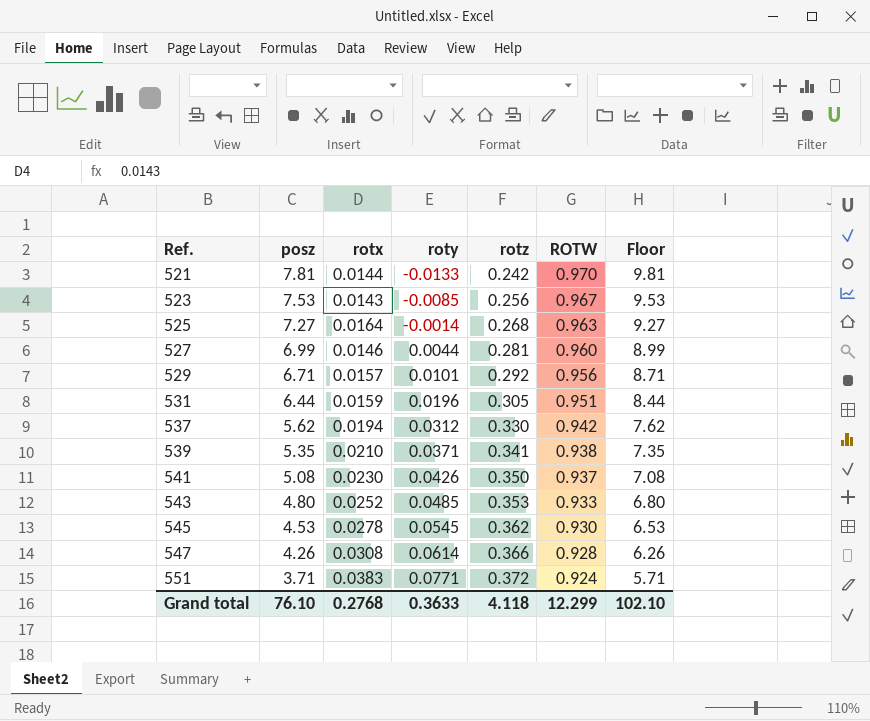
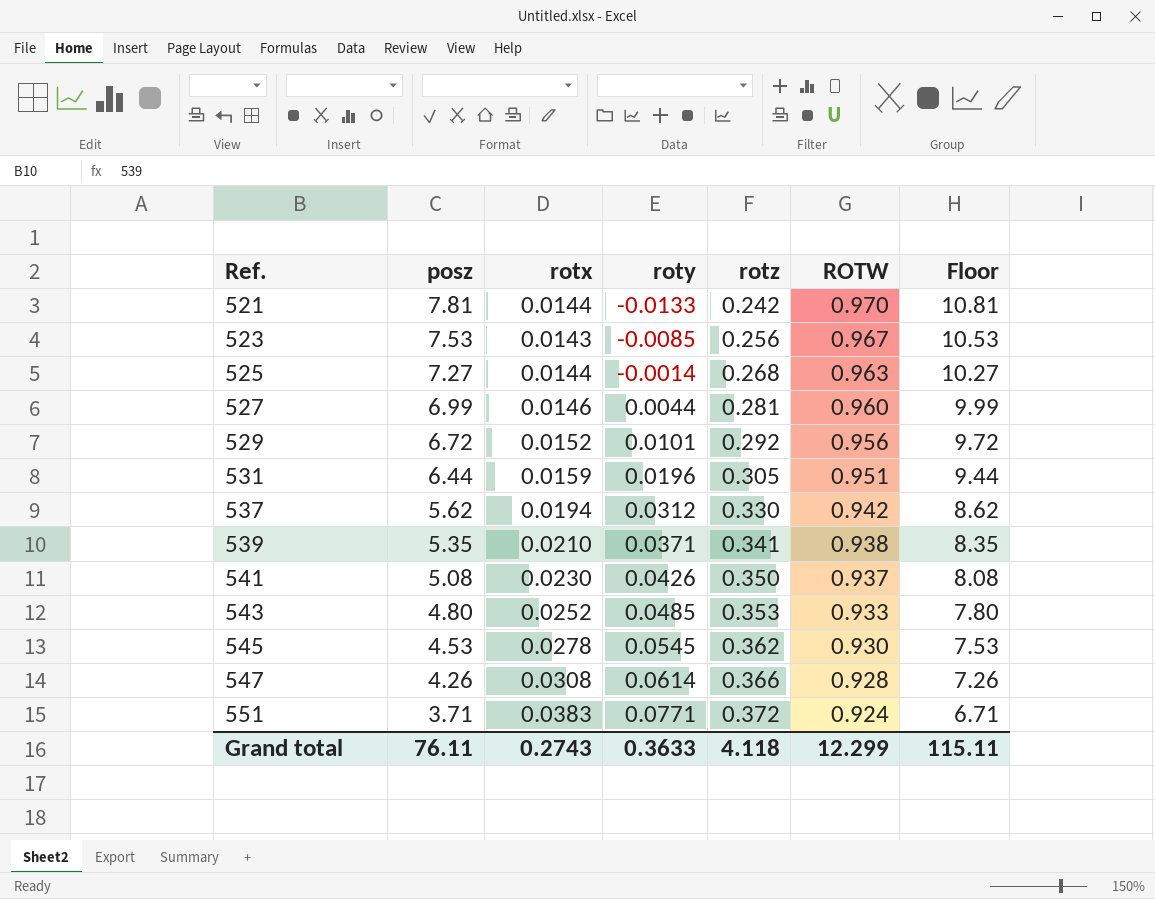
column Floor | formula: [posz] + 2 -> [posz] + 3
525 | rotx: 0.0164 -> 0.0144
529 | posz: 6.71 -> 6.72
529 | rotx: 0.0157 -> 0.0152
Grand total | posz: 76.10 -> 76.11
Grand total | rotx: 0.2768 -> 0.2743
Grand total | Floor: 102.10 -> 115.11

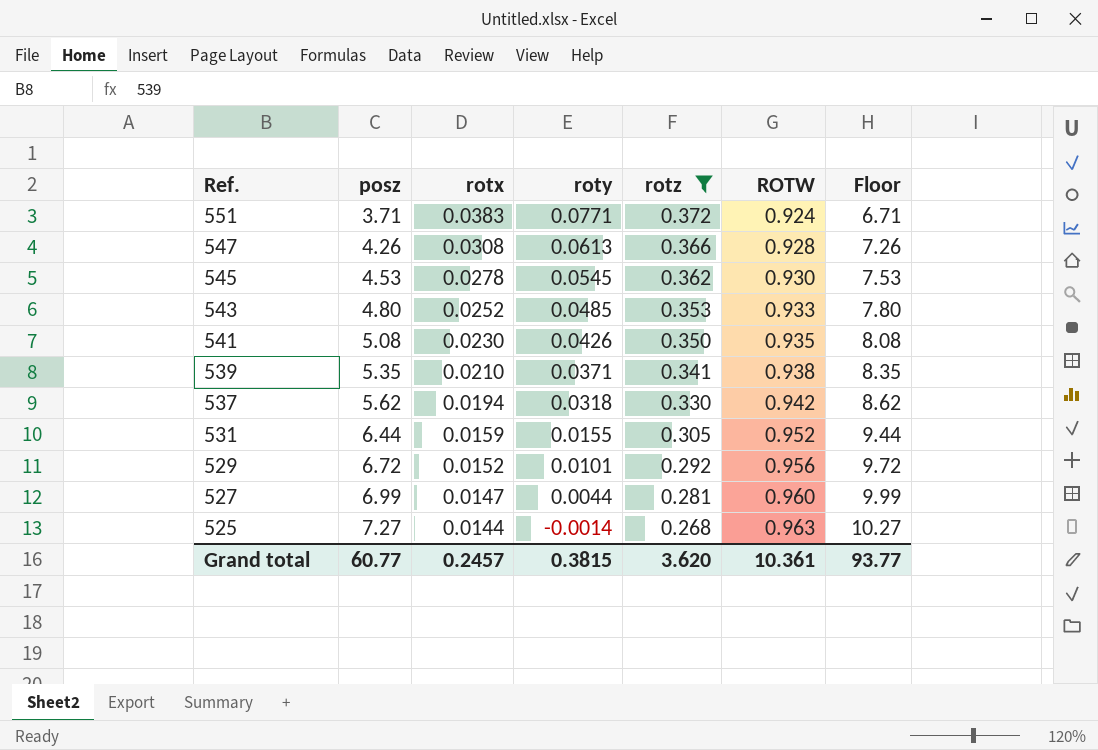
filter: none -> rotz >= 0.268
row order: Ref. ascending -> Ref. descending
547 | roty: 0.0614 -> 0.0613
541 | ROTW: 0.937 -> 0.935
537 | roty: 0.0312 -> 0.0318
531 | roty: 0.0196 -> 0.0155
531 | ROTW: 0.951 -> 0.952
527 | rotx: 0.0146 -> 0.0147
Grand total | posz: 76.11 -> 60.77
Grand total | rotx: 0.2743 -> 0.2457
Grand total | roty: 0.3633 -> 0.3815
Grand total | rotz: 4.118 -> 3.620
Grand total | ROTW: 12.299 -> 10.361
Grand total | Floor: 115.11 -> 93.77

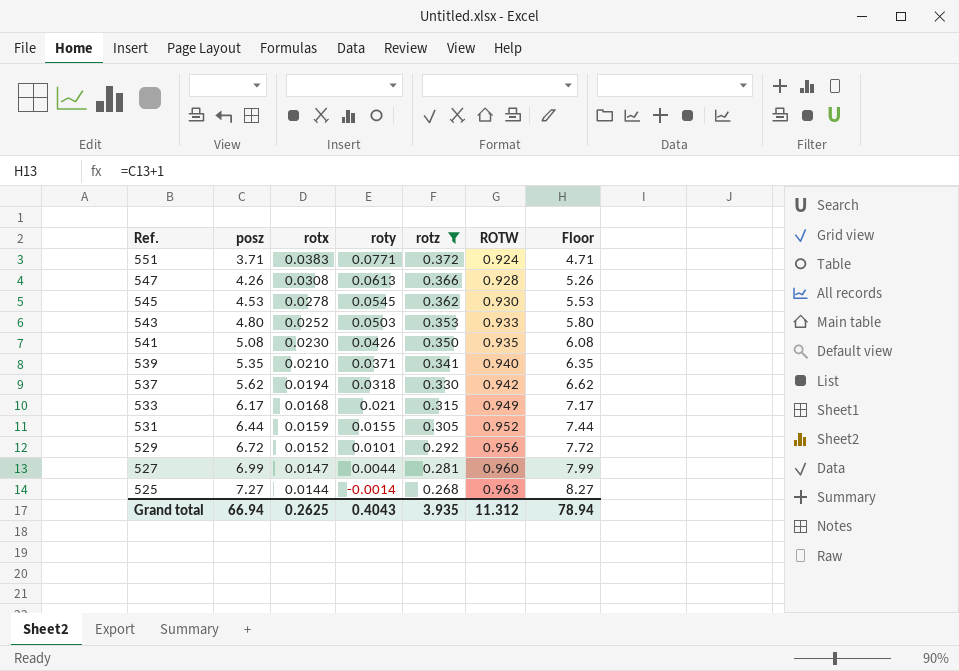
column Floor | formula: [posz] + 3 -> [posz] + 1
543 | roty: 0.0485 -> 0.0503
539 | ROTW: 0.938 -> 0.940
row 533: none -> 6.17 | 0.0168 | 0.021 | 0.315 | 0.949 | 7.17
Grand total | posz: 60.77 -> 66.94
Grand total | rotx: 0.2457 -> 0.2625
Grand total | roty: 0.3815 -> 0.4043
Grand total | rotz: 3.620 -> 3.935
Grand total | ROTW: 10.361 -> 11.312
Grand total | Floor: 93.77 -> 78.94

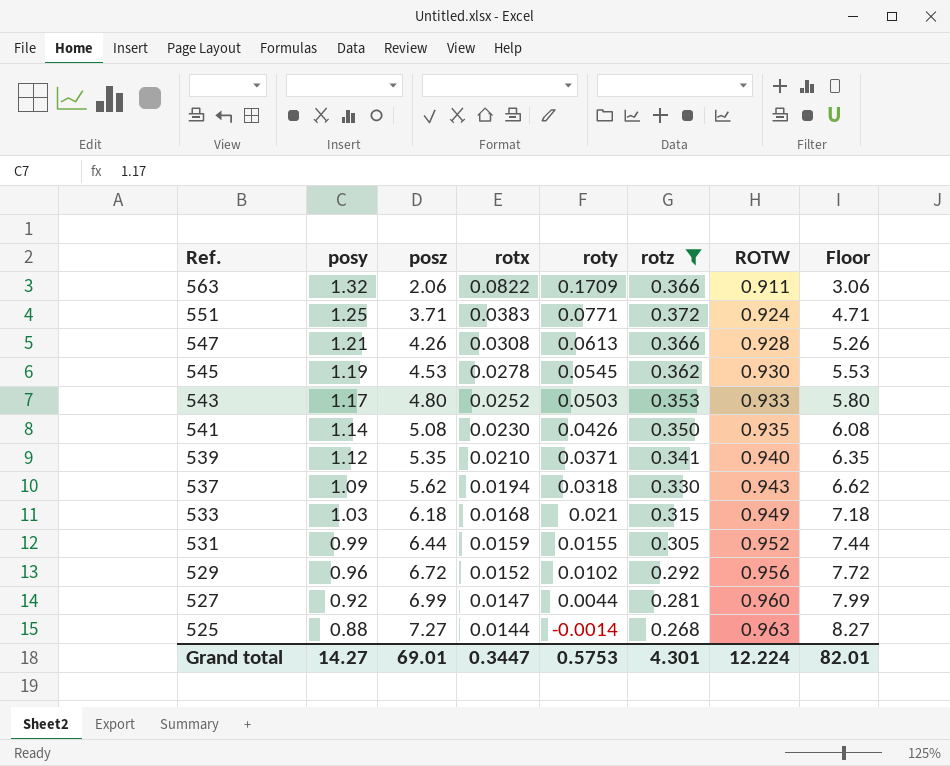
column posy | position: none -> 2
row 563: none -> 1.32 | 2.06 | 0.0822 | 0.1709 | 0.366 | 0.911 | 3.06
537 | ROTW: 0.942 -> 0.943
533 | posz: 6.17 -> 6.18
533 | Floor: 7.17 -> 7.18
529 | roty: 0.0101 -> 0.0102
Grand total | posz: 66.94 -> 69.01
Grand total | rotx: 0.2625 -> 0.3447
Grand total | roty: 0.4043 -> 0.5753
Grand total | rotz: 3.935 -> 4.301
Grand total | ROTW: 11.312 -> 12.224
Grand total | Floor: 78.94 -> 82.01

